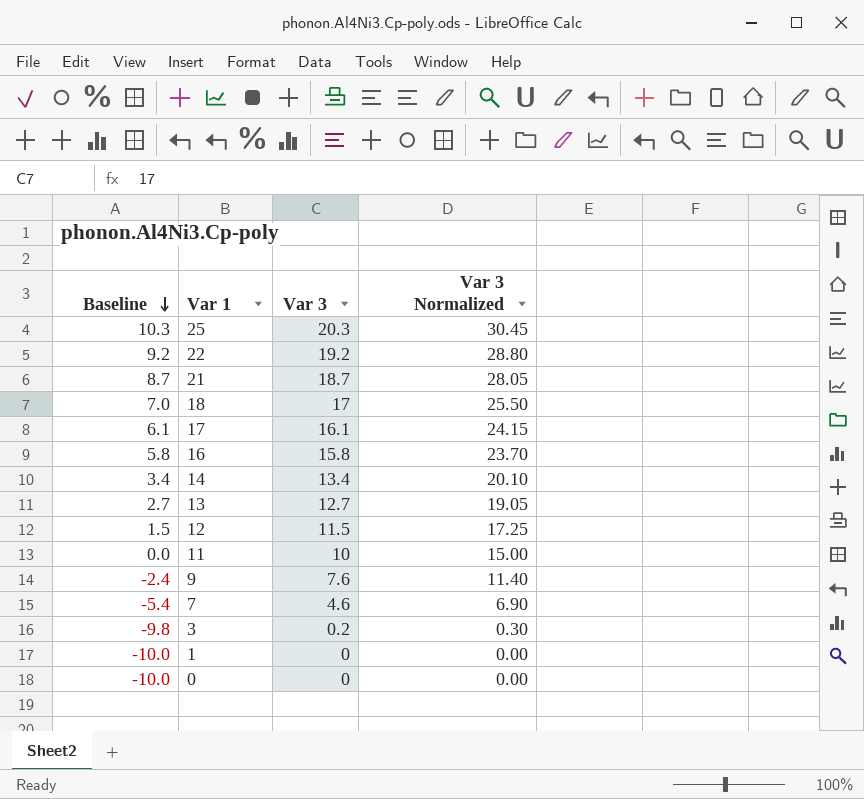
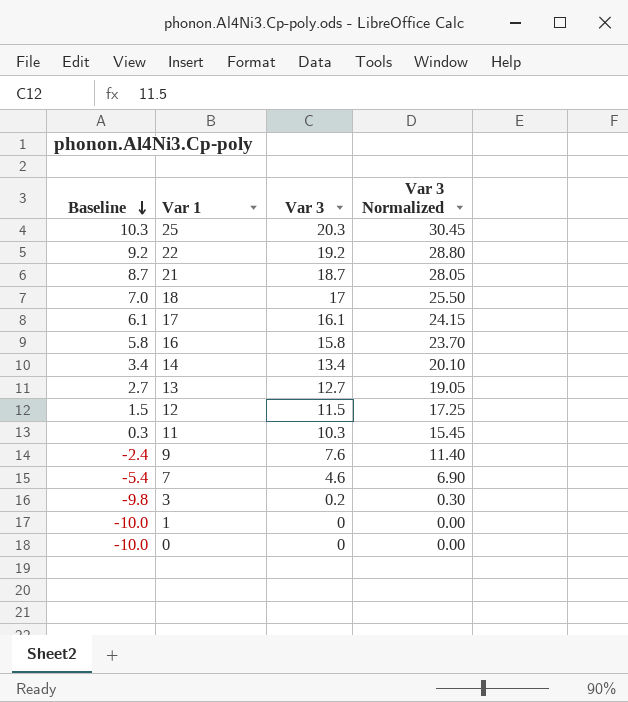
11 | Baseline: 0.0 -> 0.3
11 | Var 3: 10 -> 10.3
11 | Var 3 Normalized: 15.00 -> 15.45

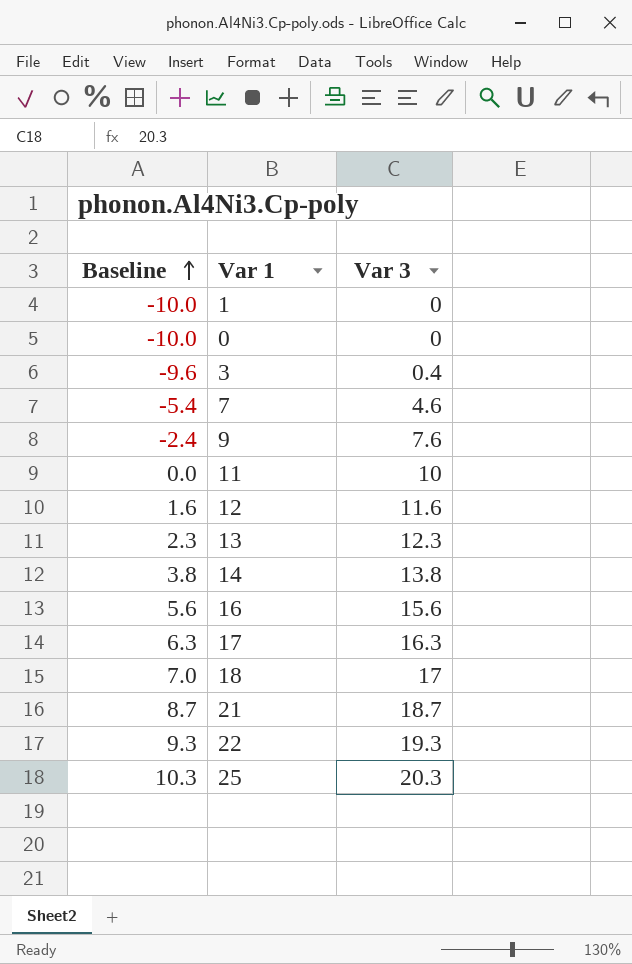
row order: Baseline descending -> Baseline ascending
column Var 3 Normalized | formula: [Var 3] * 1.5 -> none
3 | Baseline: -9.8 -> -9.6
3 | Var 3: 0.2 -> 0.4
11 | Baseline: 0.3 -> 0.0
11 | Var 3: 10.3 -> 10
12 | Baseline: 1.5 -> 1.6
12 | Var 3: 11.5 -> 11.6
13 | Baseline: 2.7 -> 2.3
13 | Var 3: 12.7 -> 12.3
14 | Baseline: 3.4 -> 3.8
14 | Var 3: 13.4 -> 13.8
16 | Baseline: 5.8 -> 5.6
16 | Var 3: 15.8 -> 15.6
17 | Baseline: 6.1 -> 6.3
17 | Var 3: 16.1 -> 16.3
22 | Baseline: 9.2 -> 9.3
22 | Var 3: 19.2 -> 19.3

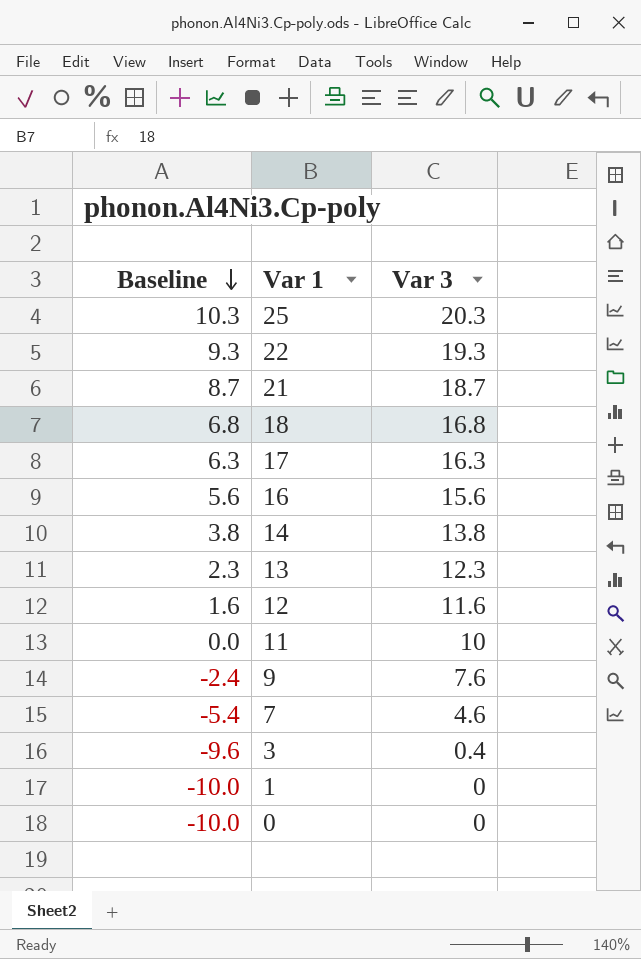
row order: Baseline ascending -> Baseline descending
18 | Baseline: 7.0 -> 6.8
18 | Var 3: 17 -> 16.8

